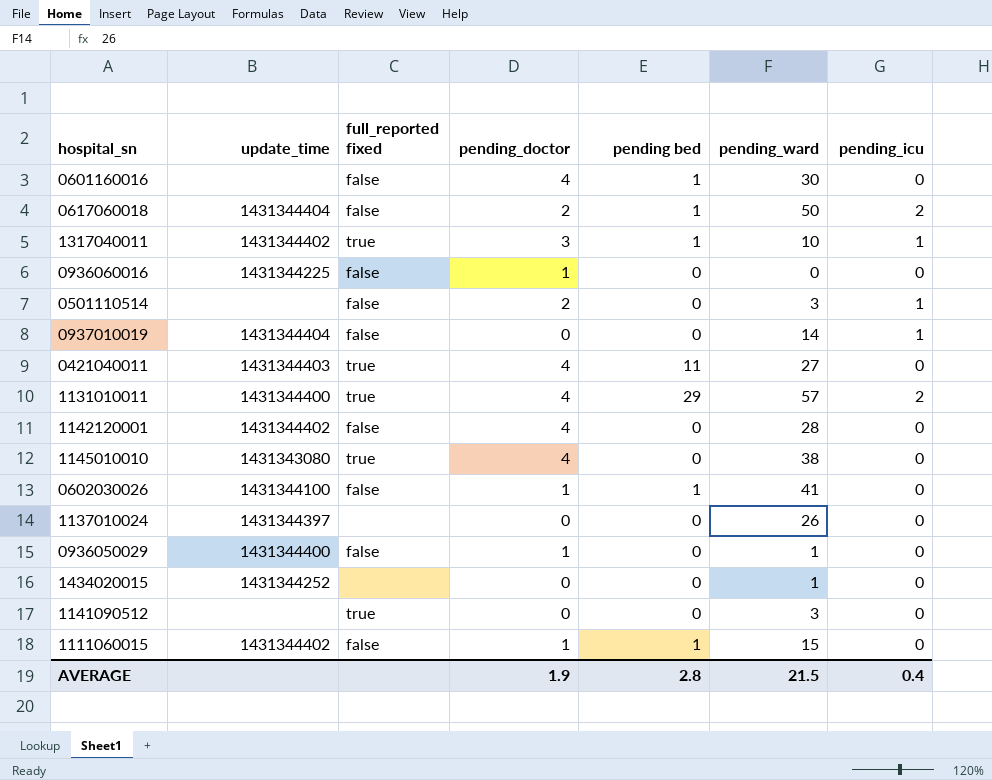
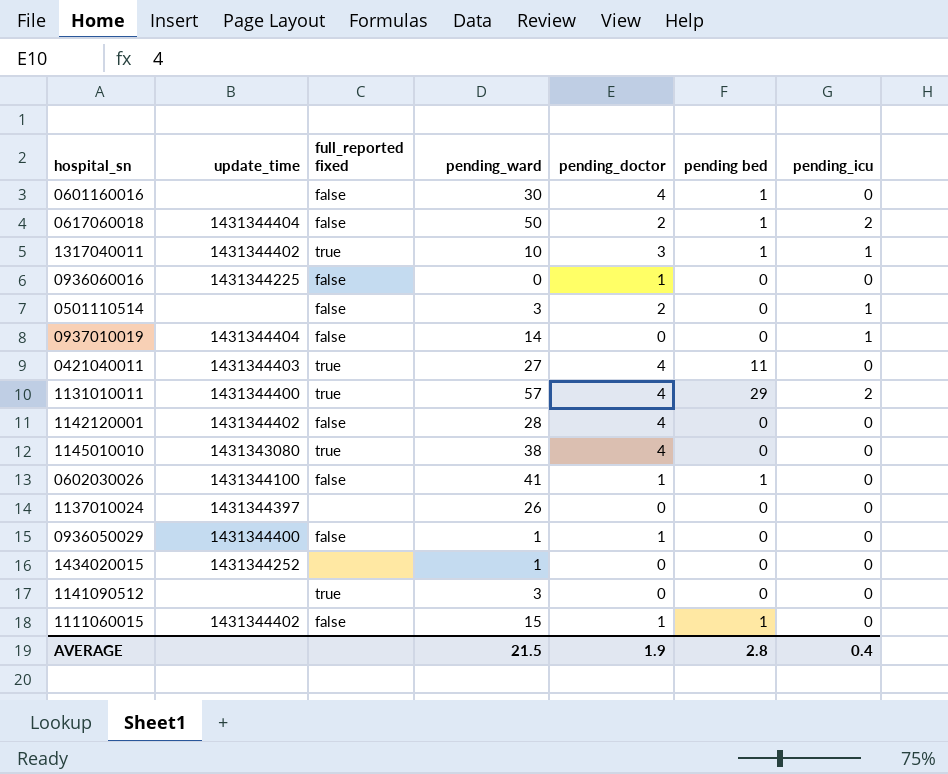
column pending_ward | position: 6 -> 4

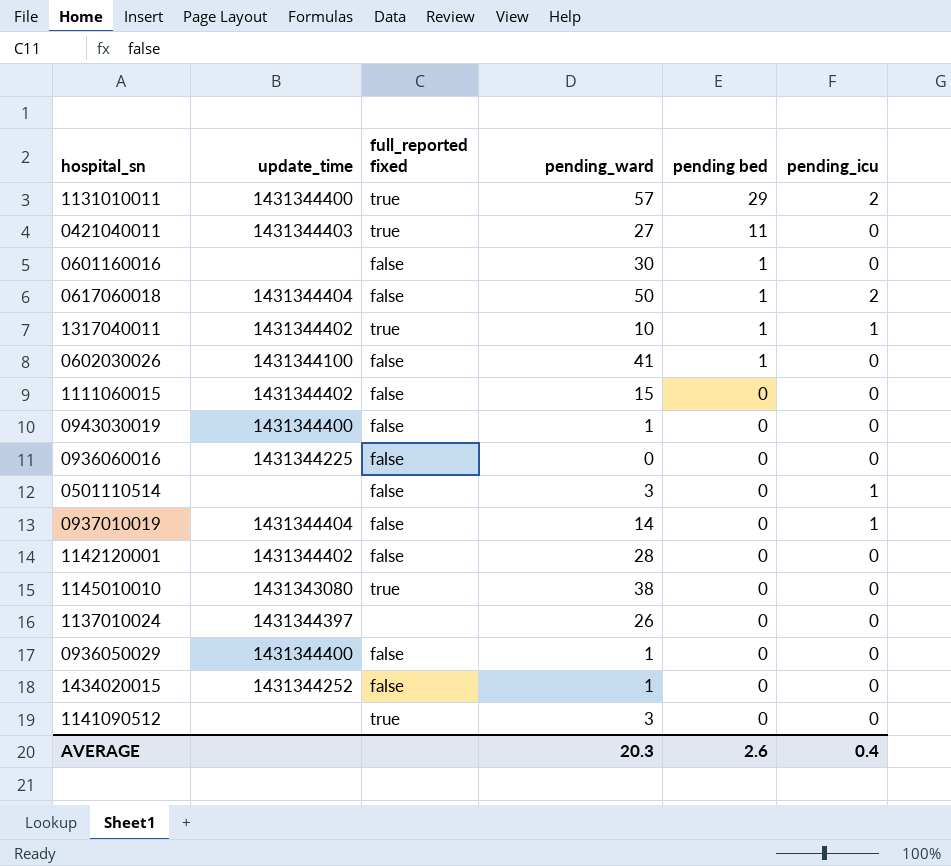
row order: none -> pending bed descending
column pending_doctor | position: 5 -> none
1111060015 | pending bed: 1 -> 0
row 0943030019: none -> 1431344400 | false | 1 | 0 | 0
1434020015 | full_reported fixed: none -> false
AVERAGE | pending_ward: 21.5 -> 20.3
AVERAGE | pending bed: 2.8 -> 2.6

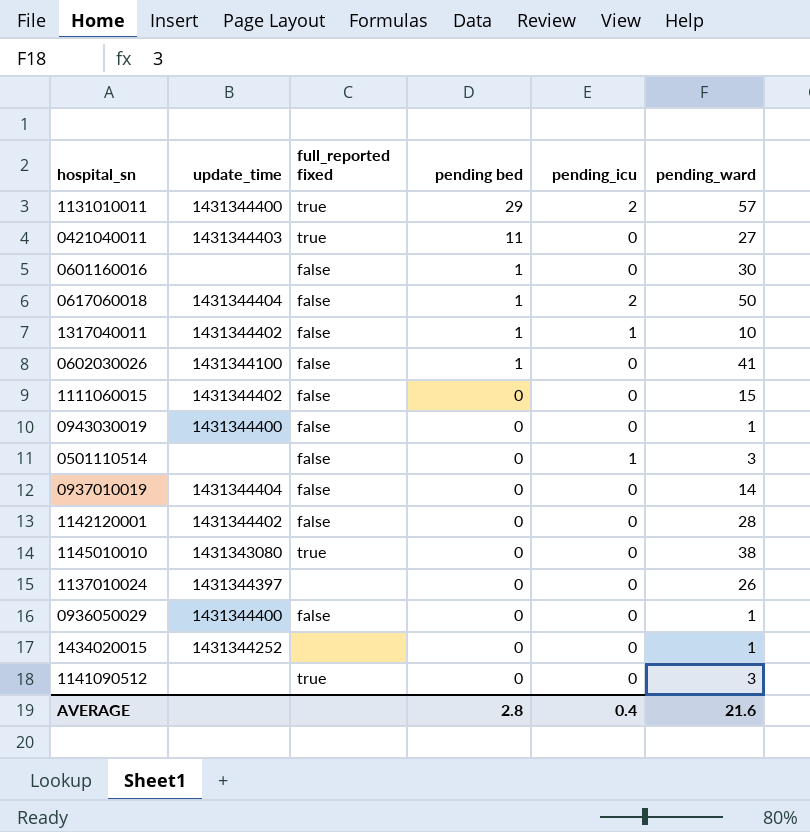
column pending_ward | position: 4 -> 6
row 0936060016: 1431344225 | false | 0 | 0 | 0 -> none
1317040011 | full_reported fixed: true -> false
0937010019 | pending_icu: 1 -> 0
1434020015 | full_reported fixed: false -> none
AVERAGE | pending bed: 2.6 -> 2.8
AVERAGE | pending_ward: 20.3 -> 21.6

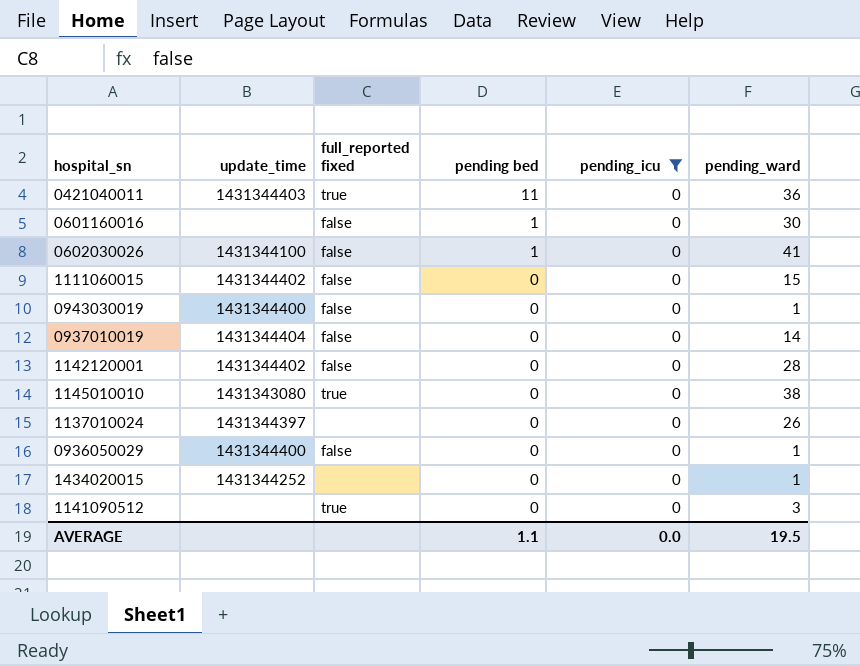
filter: none -> pending_icu = 0
0421040011 | pending_ward: 27 -> 36
AVERAGE | pending bed: 2.8 -> 1.1
AVERAGE | pending_icu: 0.4 -> 0.0
AVERAGE | pending_ward: 21.6 -> 19.5

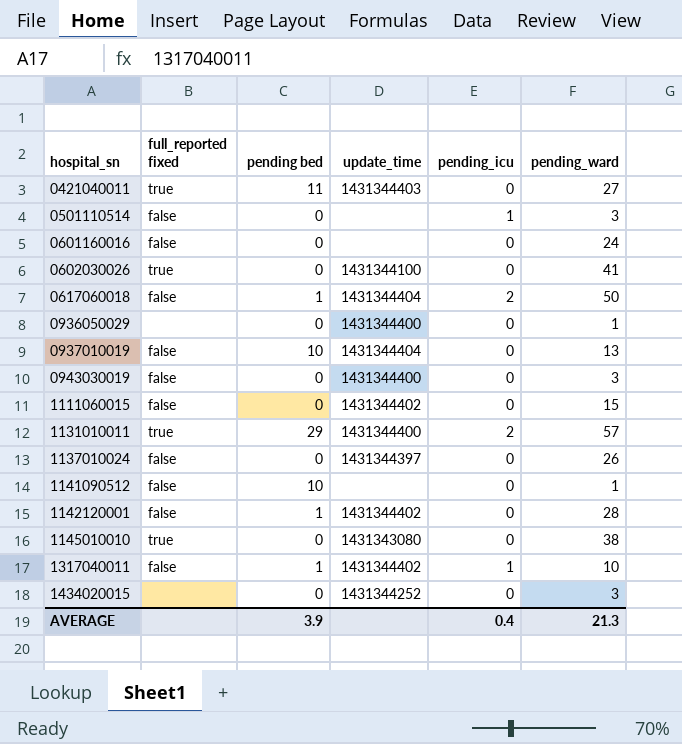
filter: pending_icu = 0 -> none
row order: pending bed descending -> hospital_sn ascending
column update_time | position: 2 -> 4
0421040011 | pending_ward: 36 -> 27
0601160016 | pending bed: 1 -> 0
0601160016 | pending_ward: 30 -> 24
0602030026 | full_reported fixed: false -> true
0602030026 | pending bed: 1 -> 0
0936050029 | full_reported fixed: false -> none
0937010019 | pending bed: 0 -> 10
0937010019 | pending_ward: 14 -> 13
0943030019 | pending_ward: 1 -> 3
1137010024 | full_reported fixed: none -> false
1141090512 | full_reported fixed: true -> false
1141090512 | pending bed: 0 -> 10
1141090512 | pending_ward: 3 -> 1
1142120001 | pending bed: 0 -> 1
1434020015 | pending_ward: 1 -> 3
AVERAGE | pending bed: 1.1 -> 3.9
AVERAGE | pending_icu: 0.0 -> 0.4
AVERAGE | pending_ward: 19.5 -> 21.3

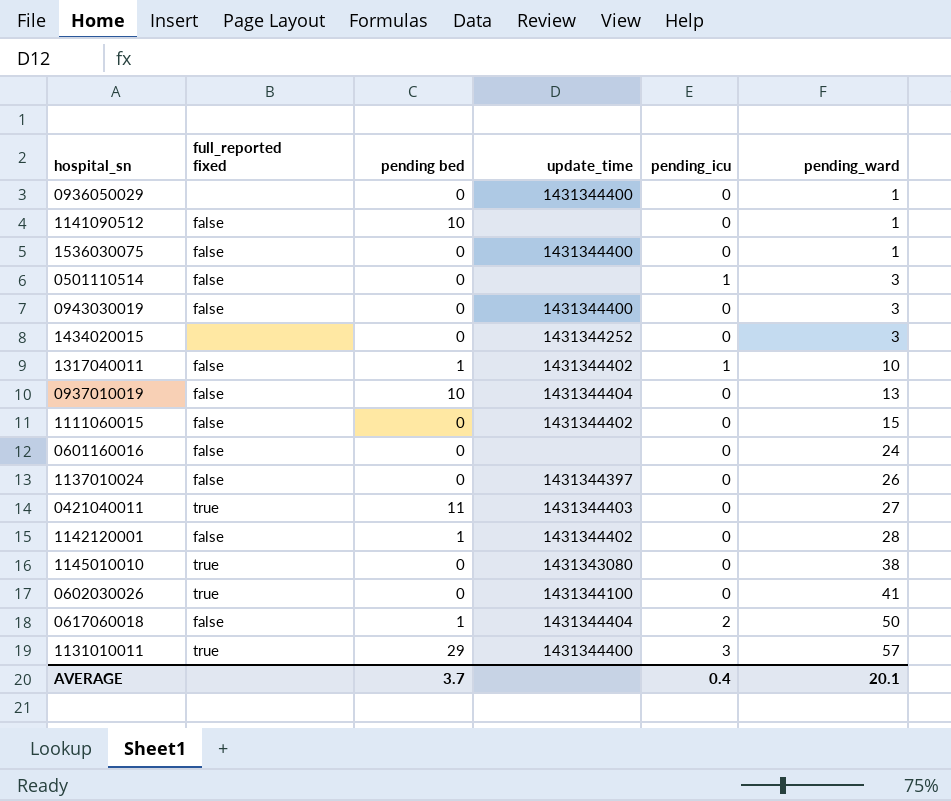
row order: hospital_sn ascending -> pending_ward ascending
row 1536030075: none -> false | 0 | 1431344400 | 0 | 1
1131010011 | pending_icu: 2 -> 3
AVERAGE | pending bed: 3.9 -> 3.7
AVERAGE | pending_ward: 21.3 -> 20.1

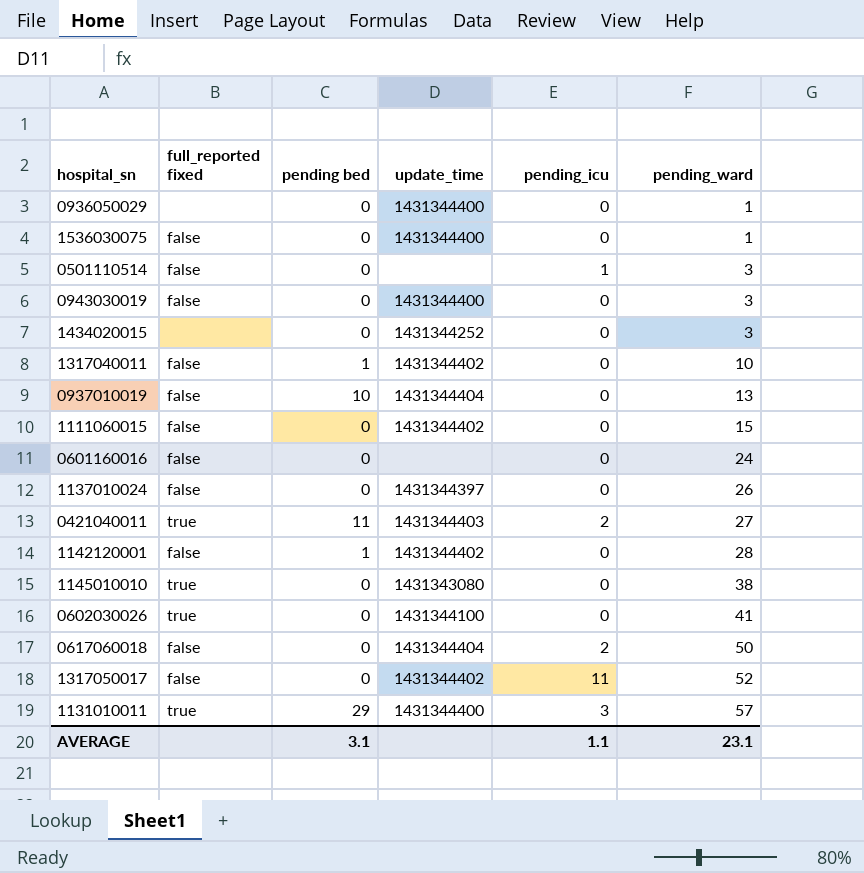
row 1141090512: false | 10 | none | 0 | 1 -> none
1317040011 | pending_icu: 1 -> 0
0421040011 | pending_icu: 0 -> 2
0617060018 | pending bed: 1 -> 0
row 1317050017: none -> false | 0 | 1431344402 | 11 | 52
AVERAGE | pending bed: 3.7 -> 3.1
AVERAGE | pending_icu: 0.4 -> 1.1
AVERAGE | pending_ward: 20.1 -> 23.1

